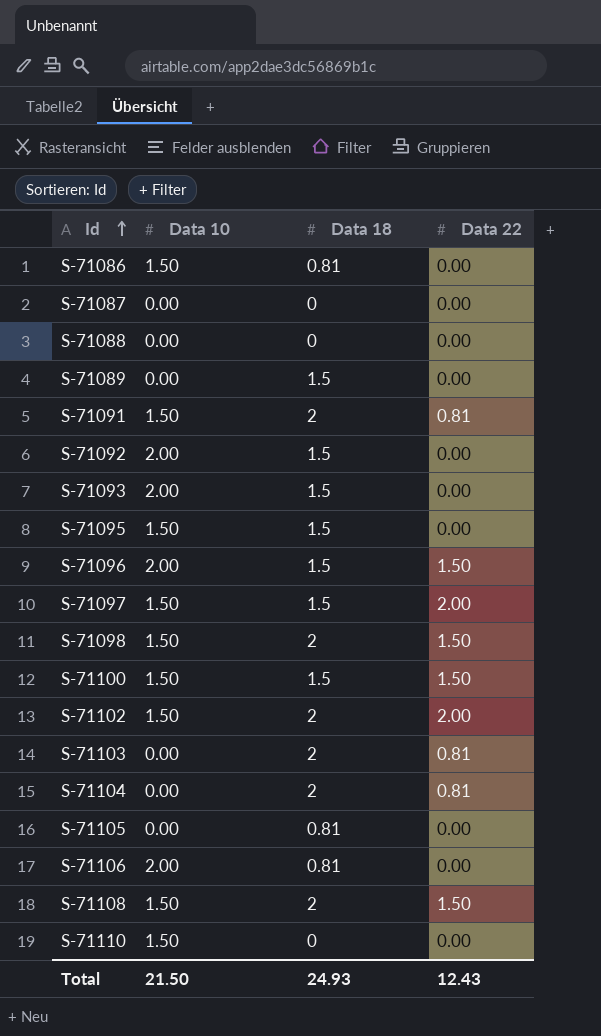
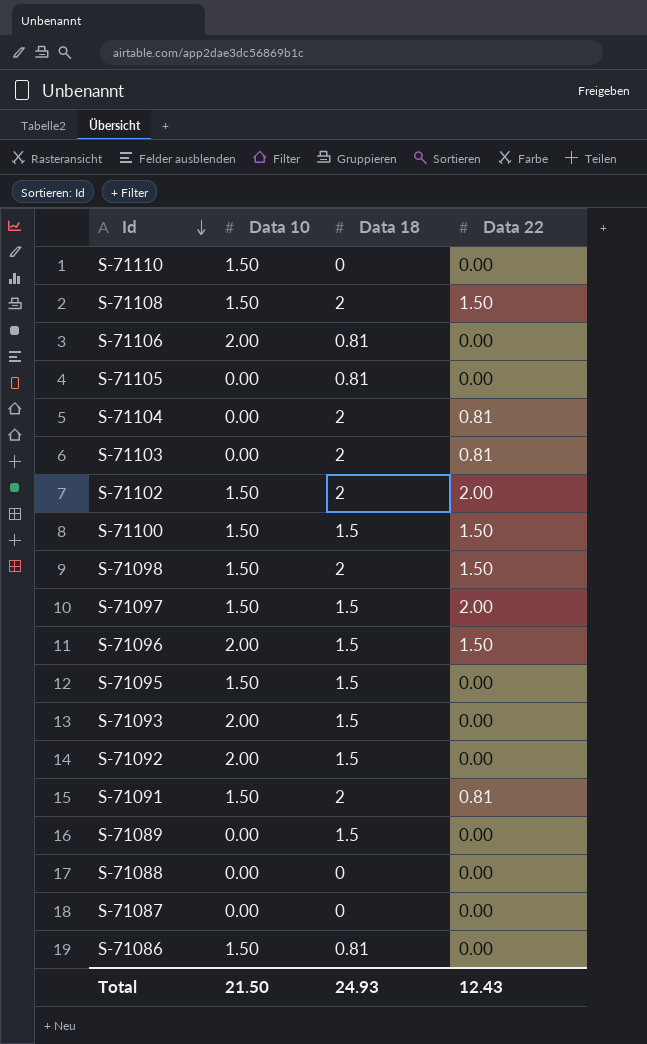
row order: Id ascending -> Id descending

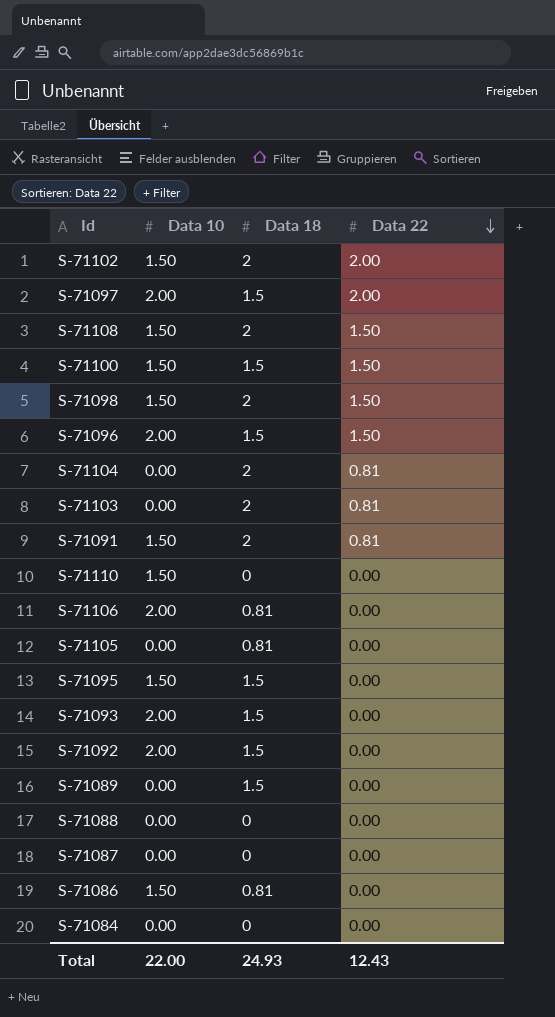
row order: Id descending -> Data 22 descending
S-71097 | Data 10: 1.50 -> 2.00
row S-71084: none -> 0.00 | 0 | 0.00
Total | Data 10: 21.50 -> 22.00

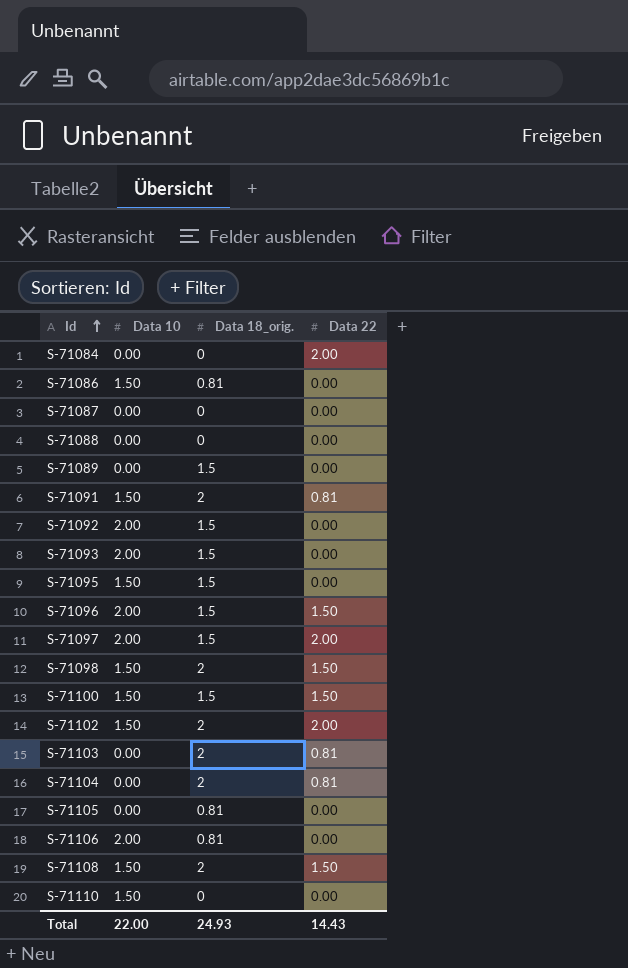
row order: Data 22 descending -> Id ascending
column name: Data 18 -> Data 18_orig.
S-71084 | Data 22: 0.00 -> 2.00
Total | Data 22: 12.43 -> 14.43

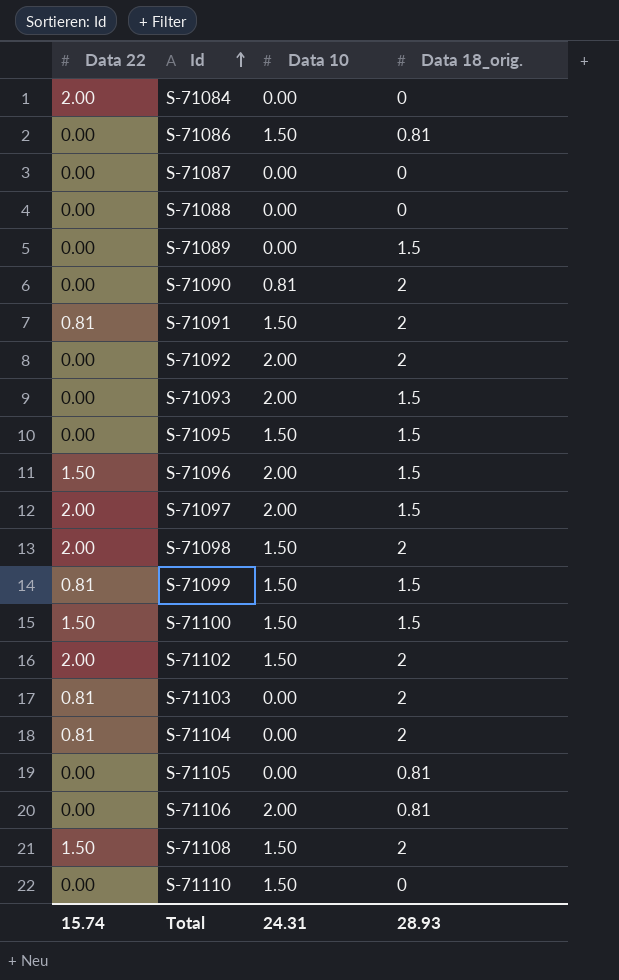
column Data 22 | position: 4 -> 1
row S-71090: none -> 0.00 | 0.81 | 2
S-71092 | Data 18_orig.: 1.5 -> 2
S-71098 | Data 22: 1.50 -> 2.00
row S-71099: none -> 0.81 | 1.50 | 1.5
Total | Data 22: 14.43 -> 15.74
Total | Data 10: 22.00 -> 24.31
Total | Data 18_orig.: 24.93 -> 28.93

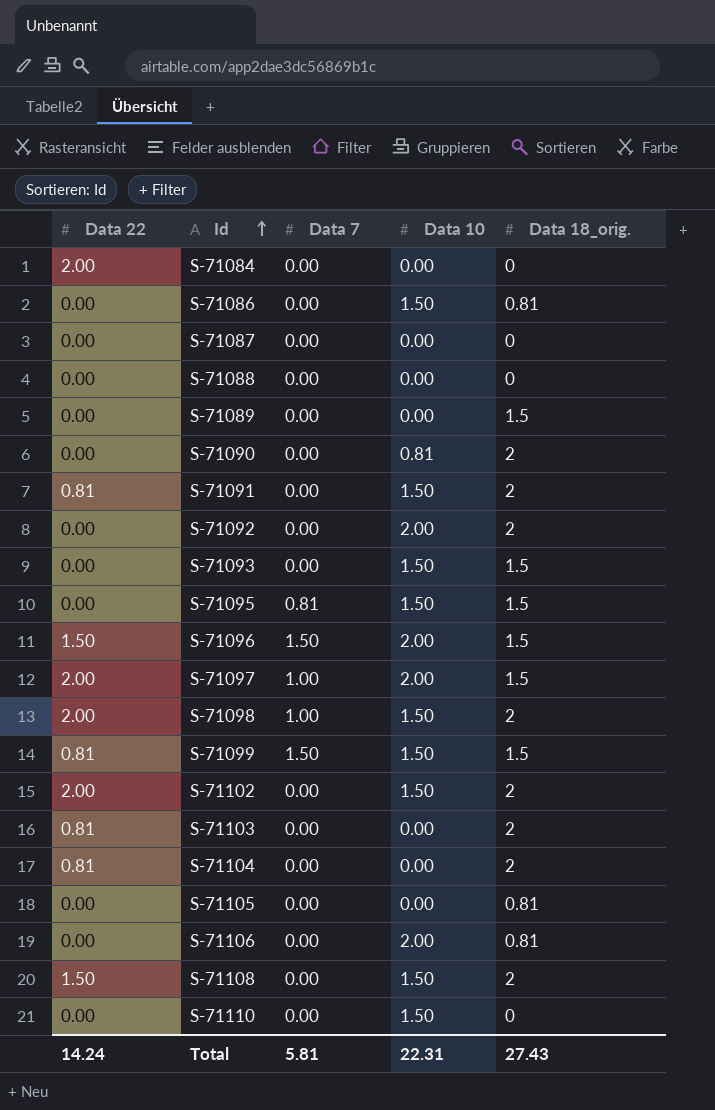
column Data 7 | position: none -> 3
row S-71100: 1.50 | 1.50 | 1.5 -> none
S-71093 | Data 10: 2.00 -> 1.50
Total | Data 22: 15.74 -> 14.24
Total | Data 10: 24.31 -> 22.31
Total | Data 18_orig.: 28.93 -> 27.43

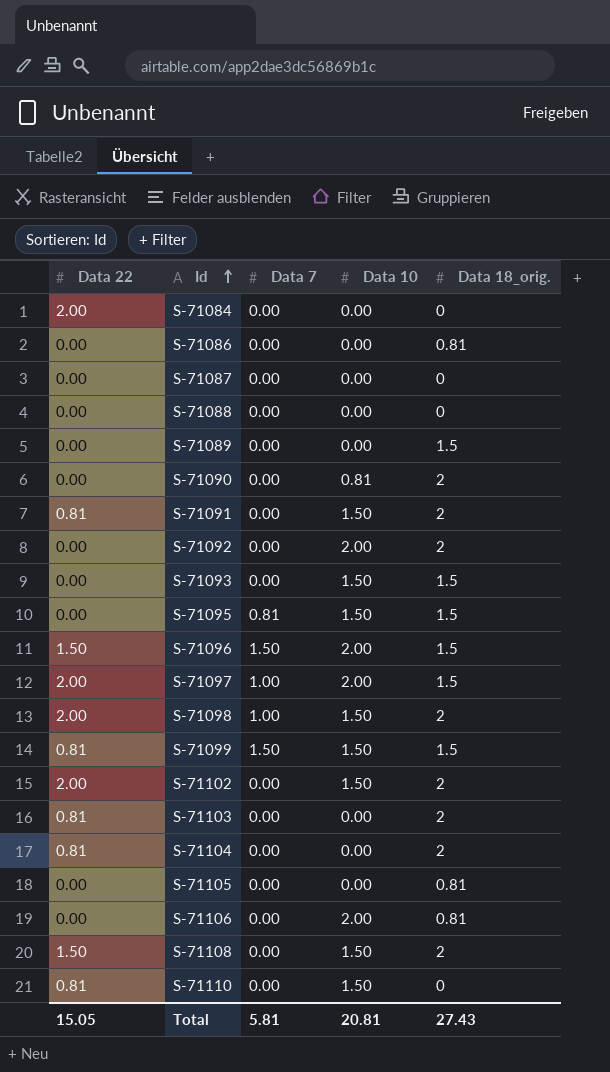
S-71086 | Data 10: 1.50 -> 0.00
S-71110 | Data 22: 0.00 -> 0.81
Total | Data 22: 14.24 -> 15.05
Total | Data 10: 22.31 -> 20.81

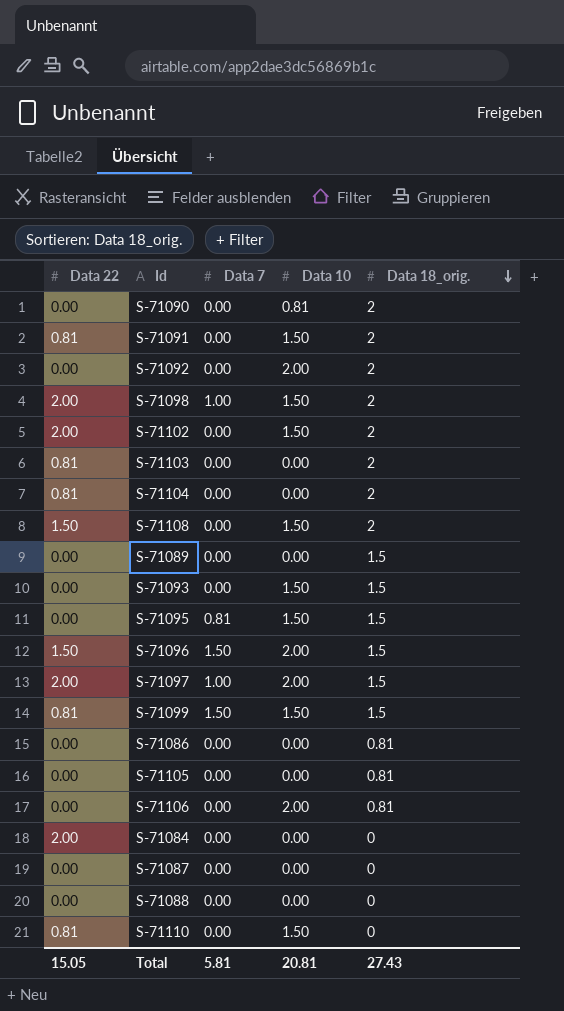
row order: Id ascending -> Data 18_orig. descending

